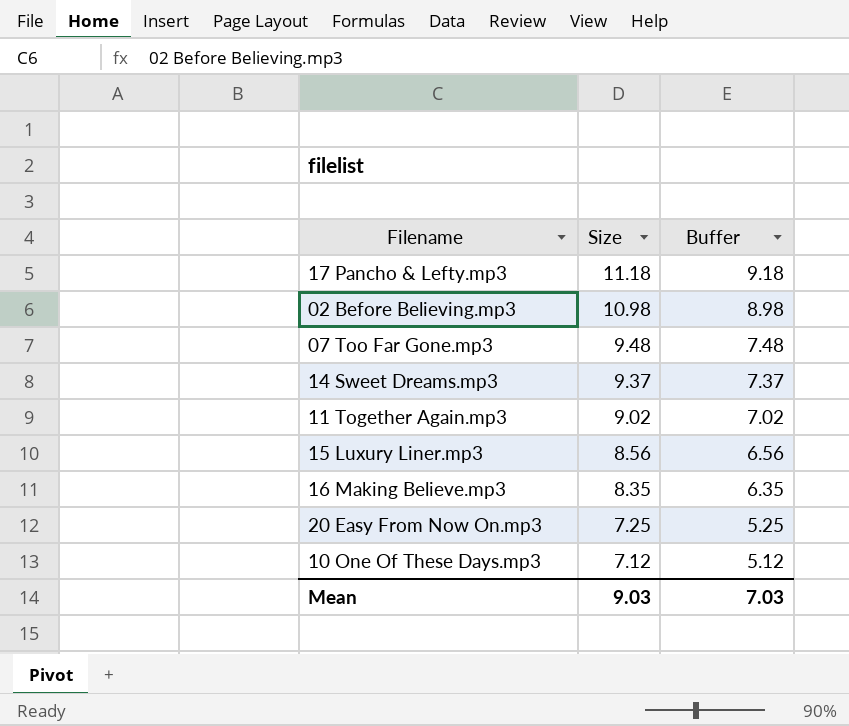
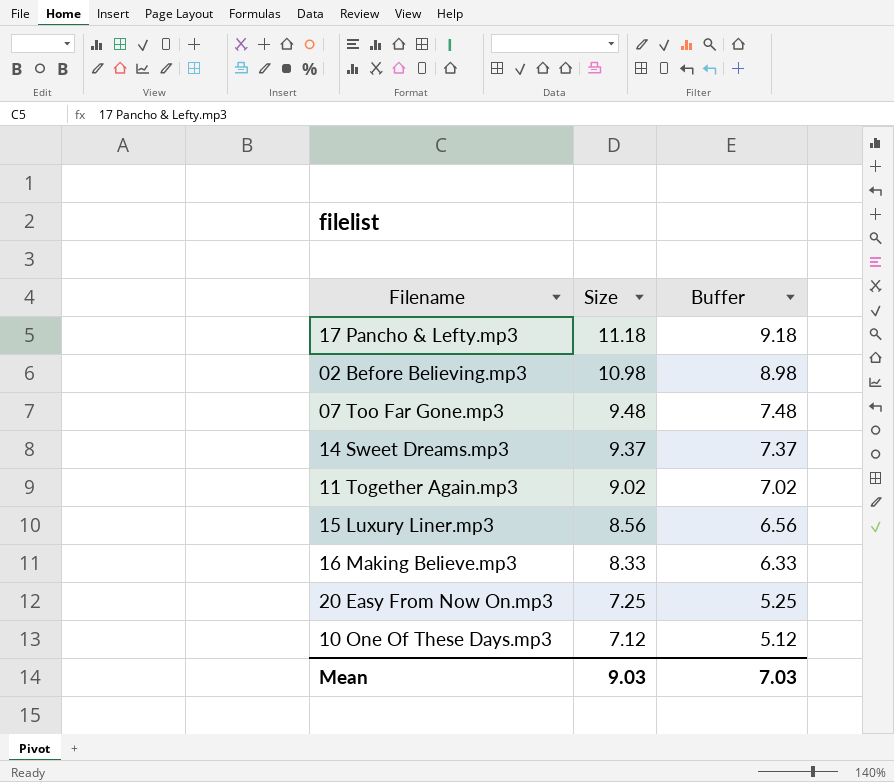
16 Making Believe.mp3 | Size: 8.35 -> 8.33
16 Making Believe.mp3 | Buffer: 6.35 -> 6.33

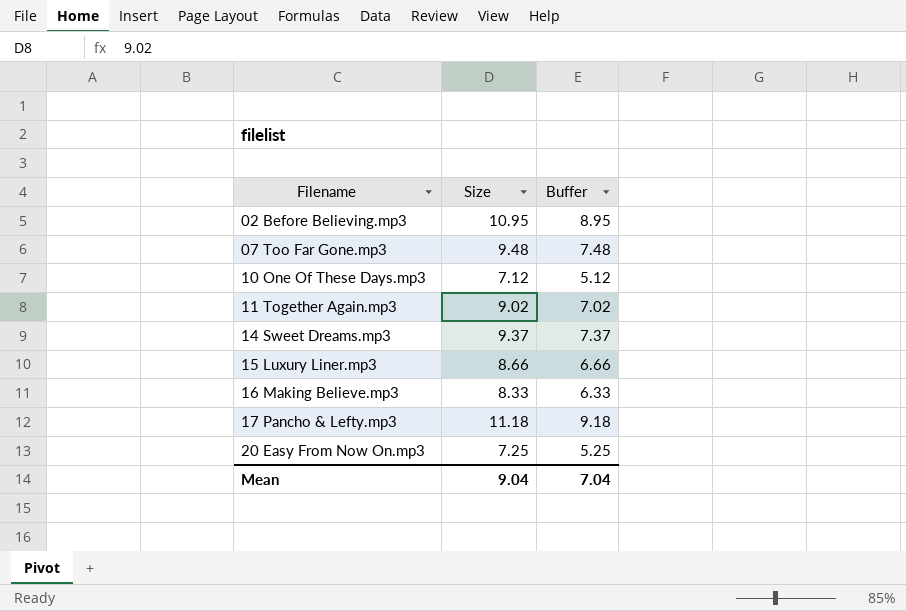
row order: Size descending -> Filename ascending
02 Before Believing.mp3 | Size: 10.98 -> 10.95
02 Before Believing.mp3 | Buffer: 8.98 -> 8.95
15 Luxury Liner.mp3 | Size: 8.56 -> 8.66
15 Luxury Liner.mp3 | Buffer: 6.56 -> 6.66
Mean | Size: 9.03 -> 9.04
Mean | Buffer: 7.03 -> 7.04

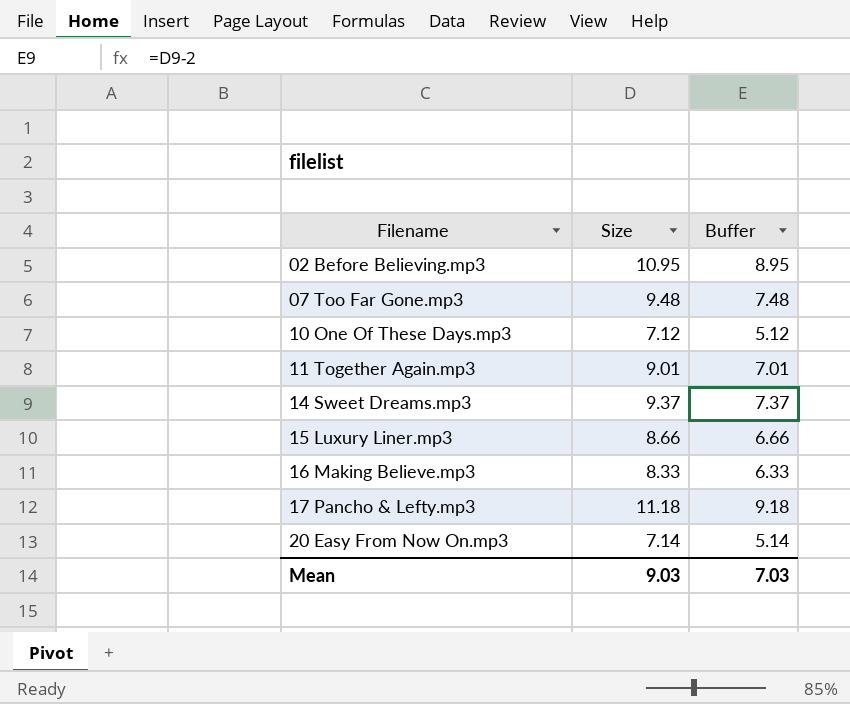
11 Together Again.mp3 | Size: 9.02 -> 9.01
11 Together Again.mp3 | Buffer: 7.02 -> 7.01
20 Easy From Now On.mp3 | Size: 7.25 -> 7.14
20 Easy From Now On.mp3 | Buffer: 5.25 -> 5.14
Mean | Size: 9.04 -> 9.03
Mean | Buffer: 7.04 -> 7.03

